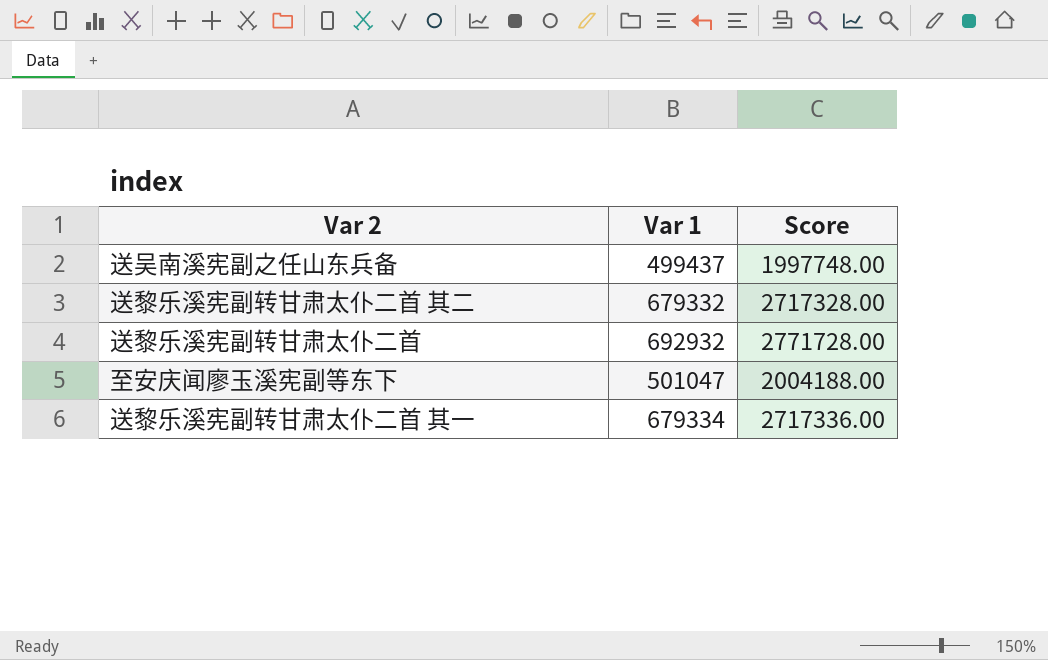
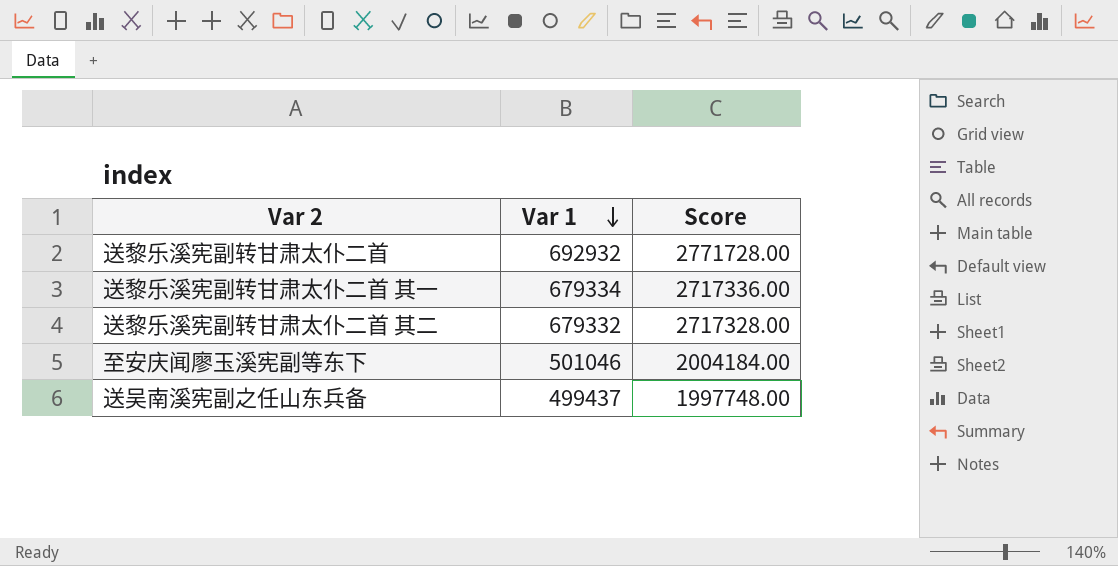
row order: none -> Var 1 descending
至安庆闻廖玉溪宪副等东下 | Var 1: 501047 -> 501046
至安庆闻廖玉溪宪副等东下 | Score: 2004188.00 -> 2004184.00

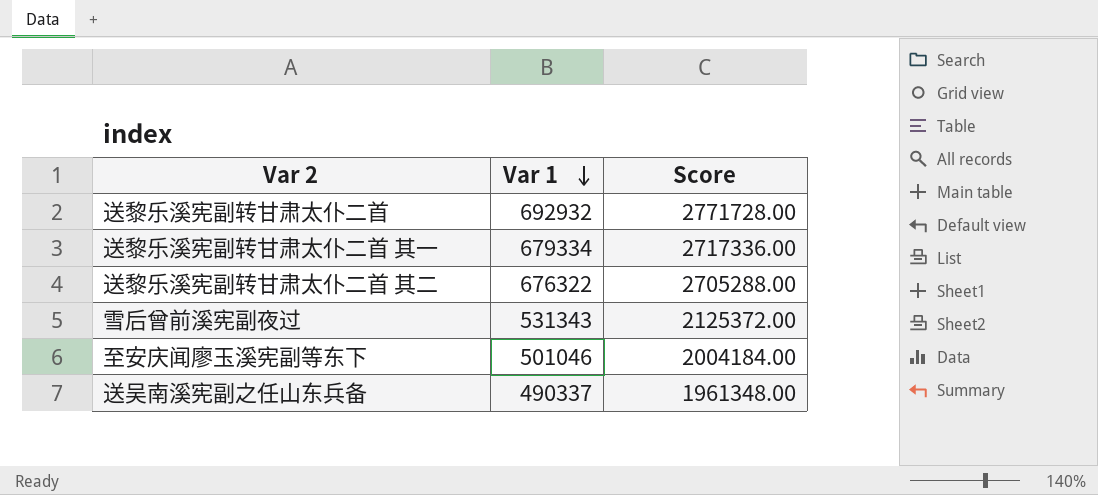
送黎乐溪宪副转甘肃太仆二首 其二 | Var 1: 679332 -> 676322
送黎乐溪宪副转甘肃太仆二首 其二 | Score: 2717328.00 -> 2705288.00
row 雪后曾前溪宪副夜过: none -> 531343 | 2125372.00
送吴南溪宪副之任山东兵备 | Var 1: 499437 -> 490337
送吴南溪宪副之任山东兵备 | Score: 1997748.00 -> 1961348.00

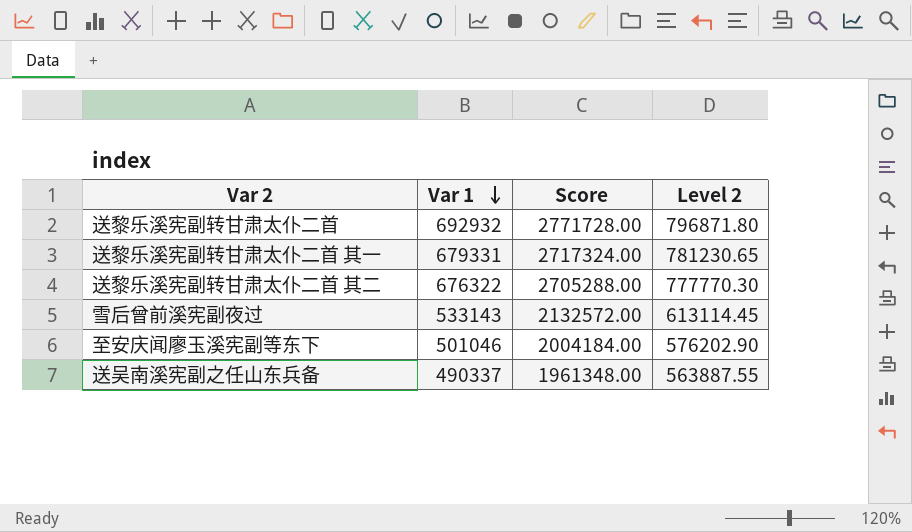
column Level 2 | formula: none -> [Var 1] * 1.15
送黎乐溪宪副转甘肃太仆二首 其一 | Var 1: 679334 -> 679331
送黎乐溪宪副转甘肃太仆二首 其一 | Score: 2717336.00 -> 2717324.00
雪后曾前溪宪副夜过 | Var 1: 531343 -> 533143
雪后曾前溪宪副夜过 | Score: 2125372.00 -> 2132572.00

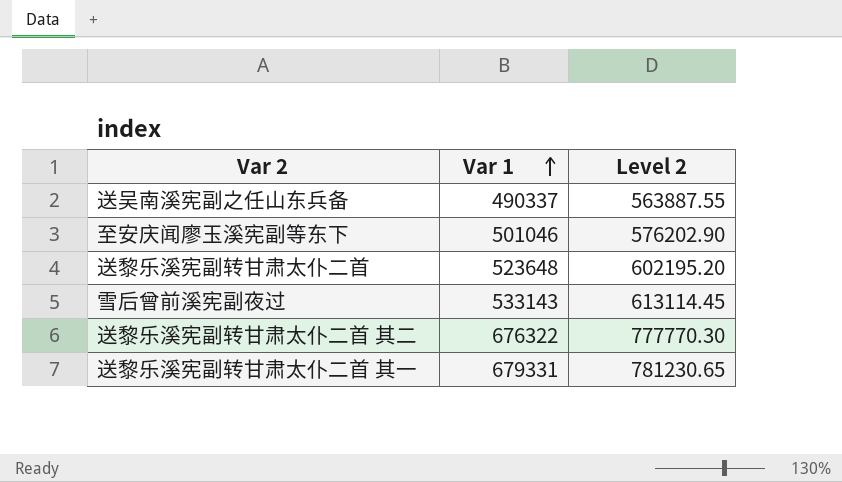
row order: Var 1 descending -> Var 1 ascending
column Score | formula: [Var 1] * 4 -> none
送黎乐溪宪副转甘肃太仆二首 | Var 1: 692932 -> 523648
送黎乐溪宪副转甘肃太仆二首 | Level 2: 796871.80 -> 602195.20

